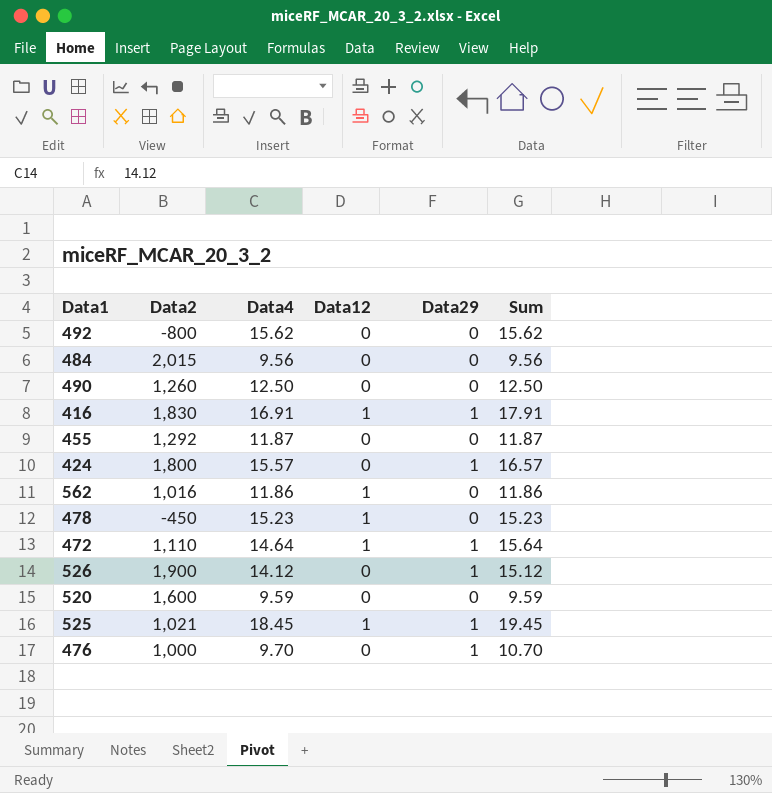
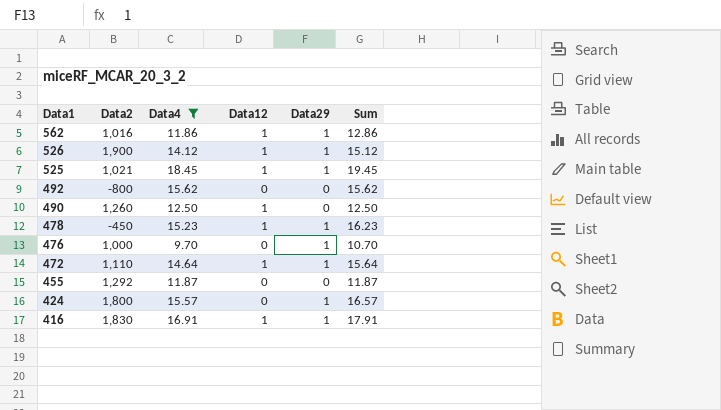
filter: none -> Data4 >= 9.70
row order: none -> Data1 descending
562 | Data29: 0 -> 1
562 | Sum: 11.86 -> 12.86
526 | Data12: 0 -> 1
490 | Data12: 0 -> 1
478 | Data29: 0 -> 1
478 | Sum: 15.23 -> 16.23

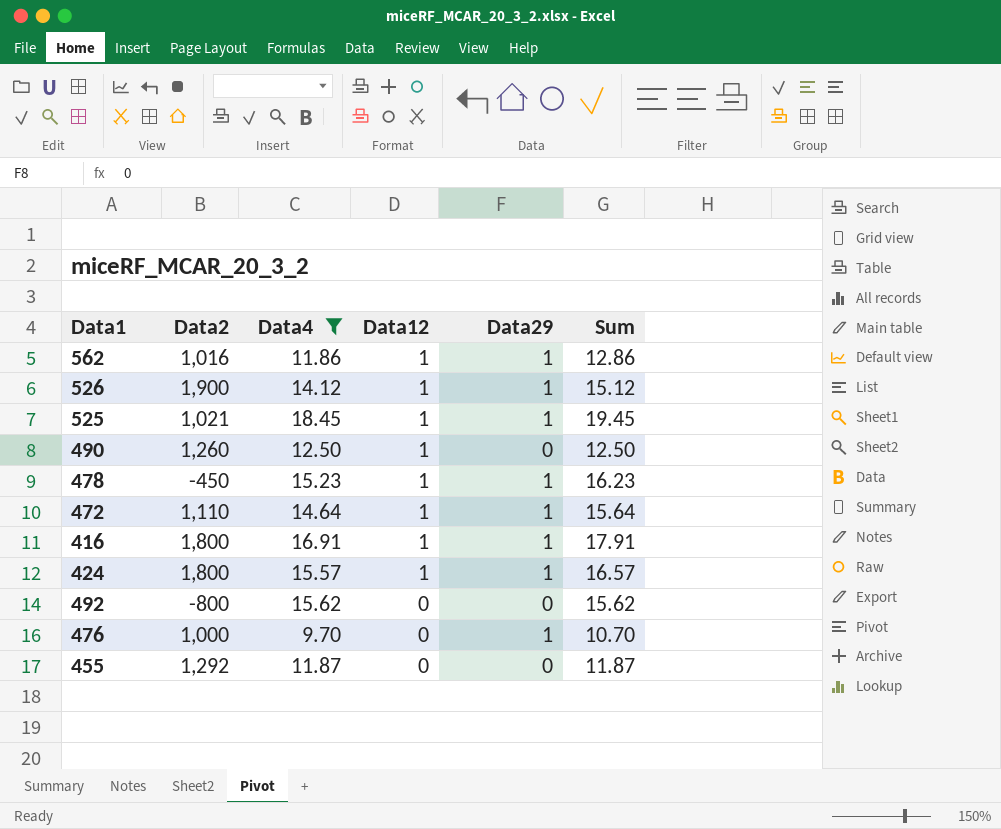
row order: Data1 descending -> Data12 descending
416 | Data2: 1,830 -> 1,800
424 | Data12: 0 -> 1

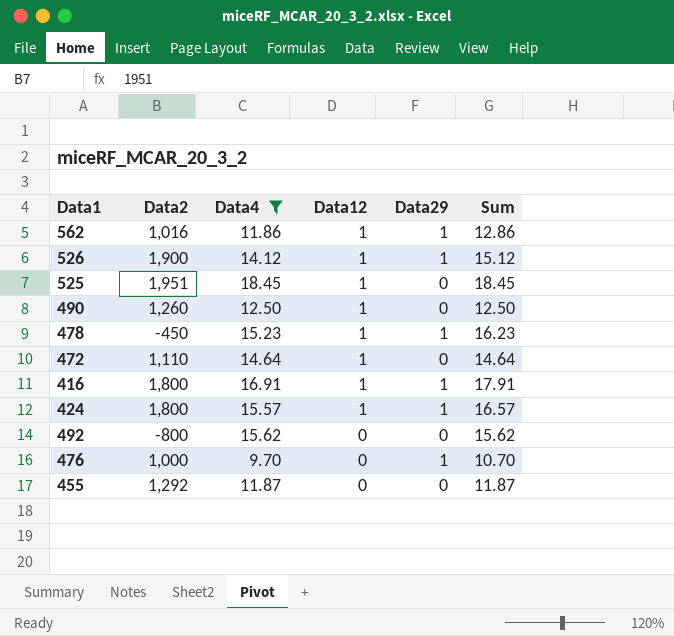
525 | Data2: 1,021 -> 1,951
525 | Data29: 1 -> 0
525 | Sum: 19.45 -> 18.45
472 | Data29: 1 -> 0
472 | Sum: 15.64 -> 14.64

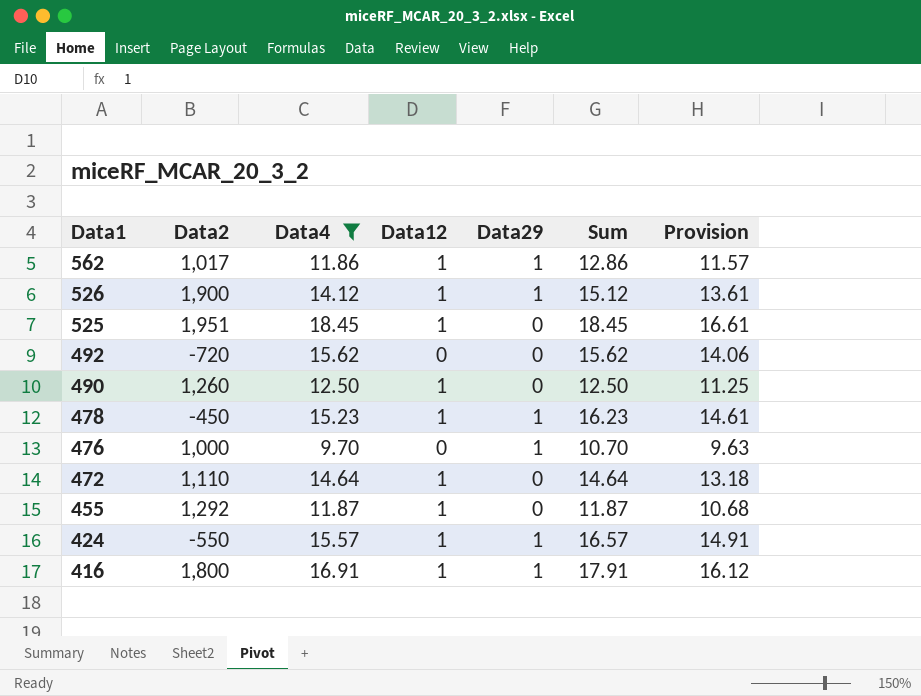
row order: Data12 descending -> Data1 descending
column Provision | formula: none -> [Sum] * 0.9
562 | Data2: 1,016 -> 1,017
492 | Data2: -800 -> -720
455 | Data12: 0 -> 1
424 | Data2: 1,800 -> -550

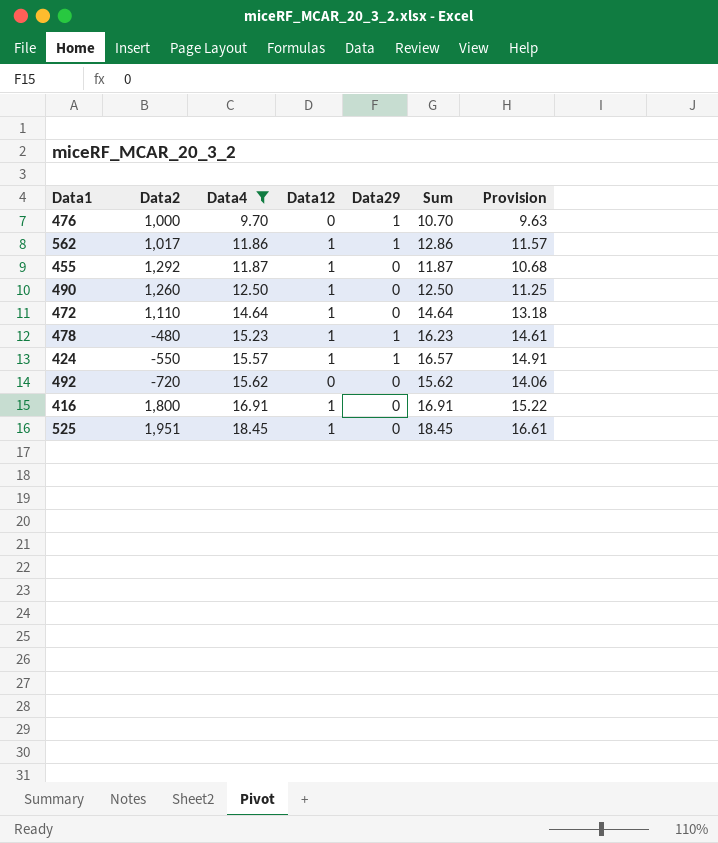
row order: Data1 descending -> Data4 ascending
row 526: 1,900 | 14.12 | 1 | 1 | 15.12 | 13.61 -> none
478 | Data2: -450 -> -480
416 | Data29: 1 -> 0
416 | Sum: 17.91 -> 16.91
416 | Provision: 16.12 -> 15.22

